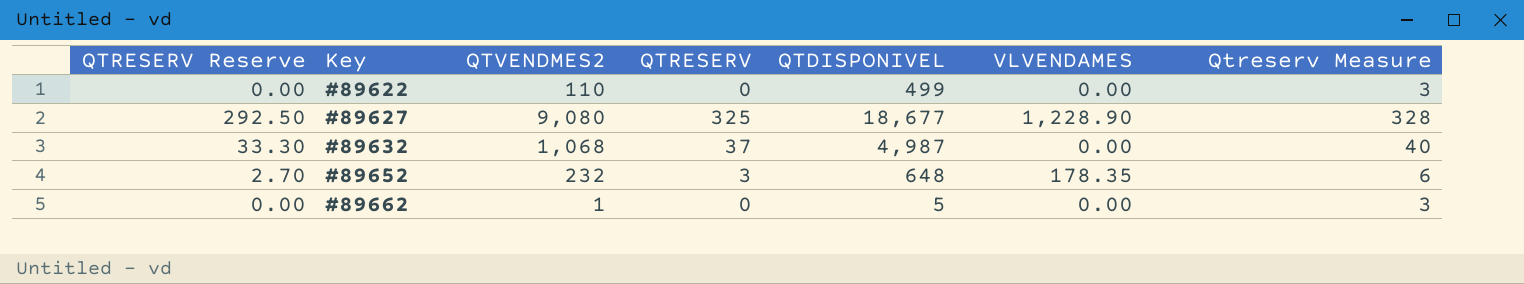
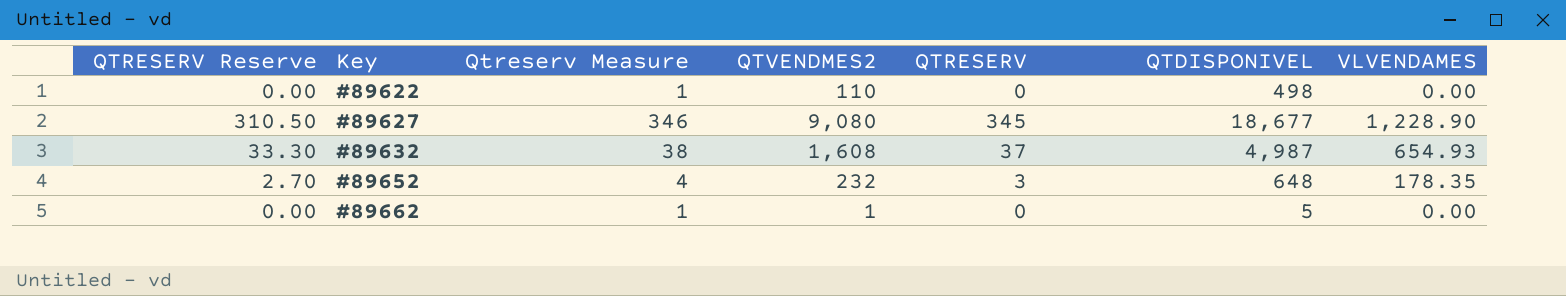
column Qtreserv Measure | formula: [QTRESERV] + 3 -> [QTRESERV] + 1
column Qtreserv Measure | position: 7 -> 3
#89622 | QTDISPONIVEL: 499 -> 498
#89627 | QTRESERV Reserve: 292.50 -> 310.50
#89627 | QTRESERV: 325 -> 345
#89632 | QTVENDMES2: 1,068 -> 1,608
#89632 | VLVENDAMES: 0.00 -> 654.93

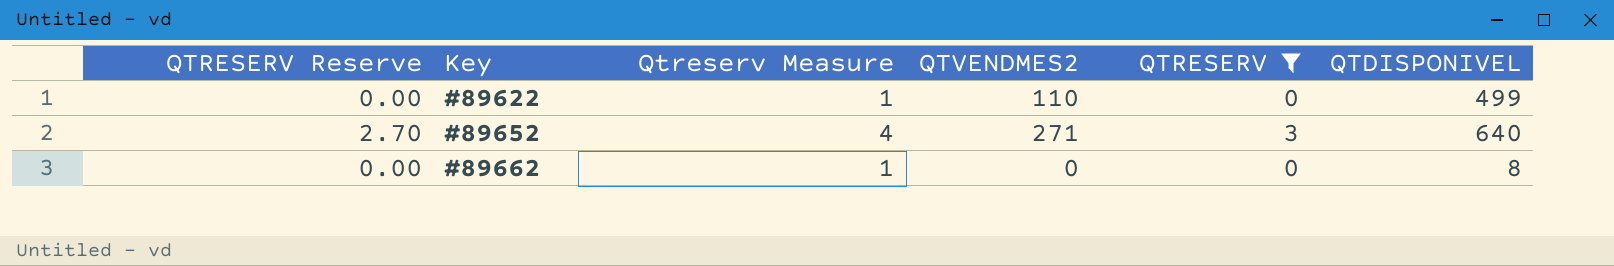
filter: none -> QTRESERV <= 3
column VLVENDAMES | position: 7 -> none
#89622 | QTDISPONIVEL: 498 -> 499
#89652 | QTVENDMES2: 232 -> 271
#89652 | QTDISPONIVEL: 648 -> 640
#89662 | QTVENDMES2: 1 -> 0
#89662 | QTDISPONIVEL: 5 -> 8

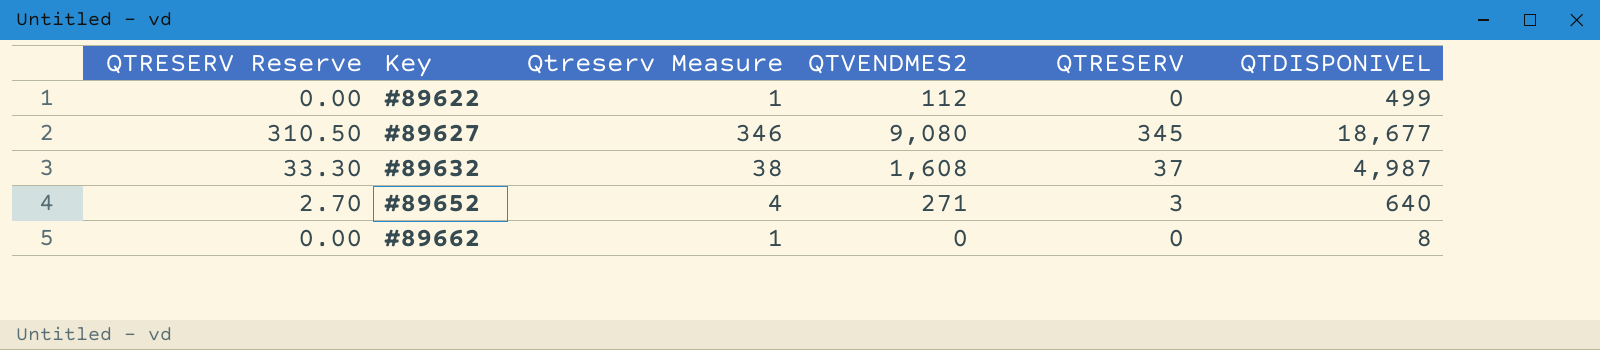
filter: QTRESERV <= 3 -> none
#89622 | QTVENDMES2: 110 -> 112

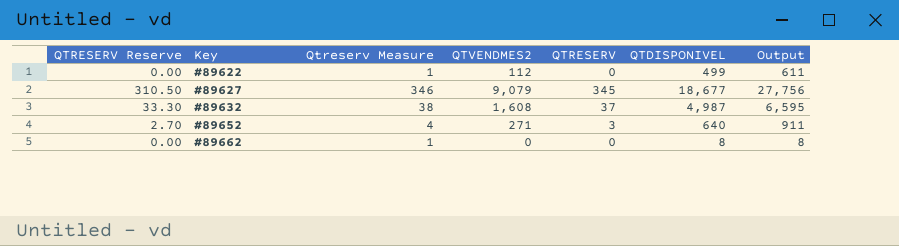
column Output | formula: none -> [QTVENDMES2] + [QTDISPONIVEL]
#89627 | QTVENDMES2: 9,080 -> 9,079

